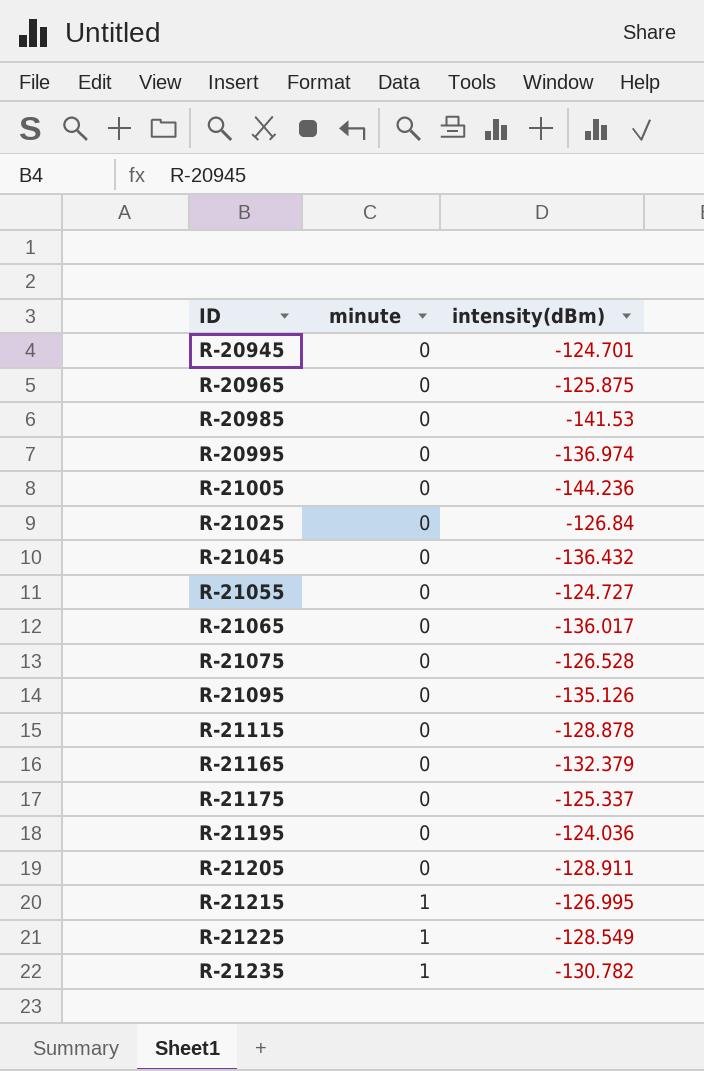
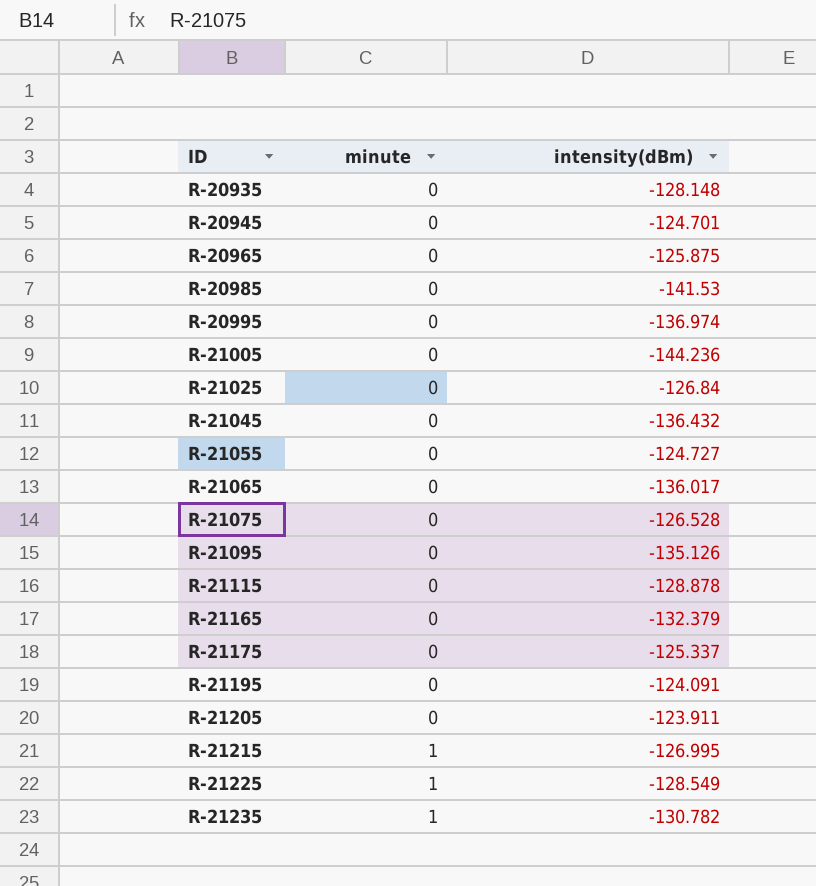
row R-20935: none -> 0 | -128.148
R-21195 | intensity(dBm): -124.036 -> -124.091
R-21205 | intensity(dBm): -128.911 -> -123.911

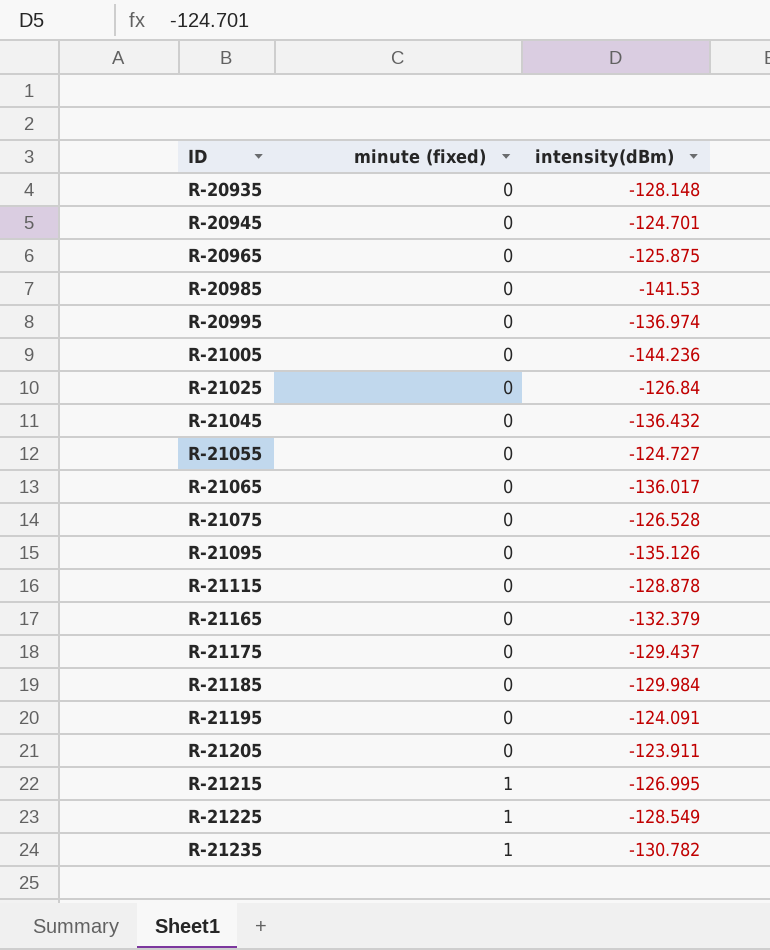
column name: minute -> minute (fixed)
R-21175 | intensity(dBm): -125.337 -> -129.437
row R-21185: none -> 0 | -129.984

